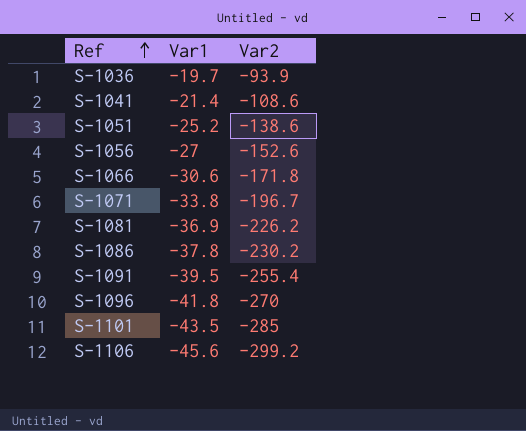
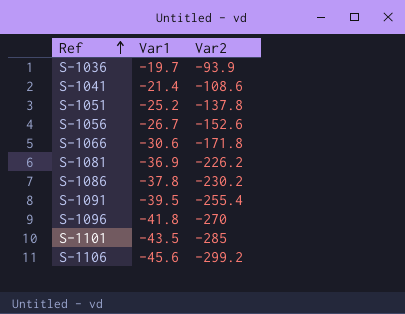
row S-1071: -33.8 | -196.7 -> none
S-1051 | Var2: -138.6 -> -137.8
S-1056 | Var1: -27 -> -26.7

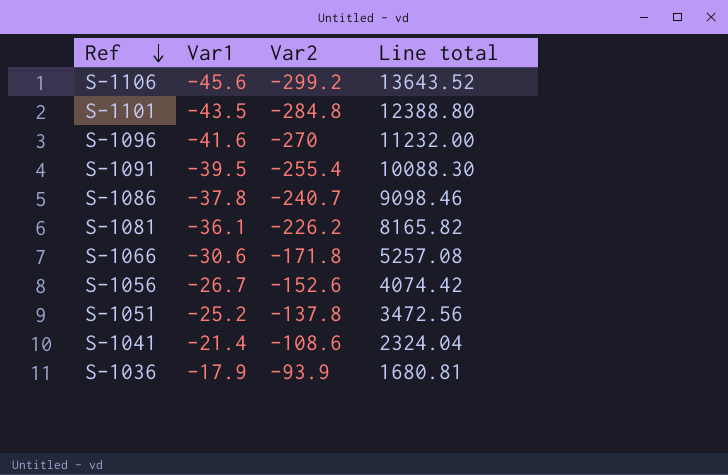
row order: Ref ascending -> Ref descending
column Line total | formula: none -> [Var1] * [Var2]
S-1101 | Var2: -285 -> -284.8
S-1096 | Var1: -41.8 -> -41.6
S-1086 | Var2: -230.2 -> -240.7
S-1081 | Var1: -36.9 -> -36.1
S-1036 | Var1: -19.7 -> -17.9

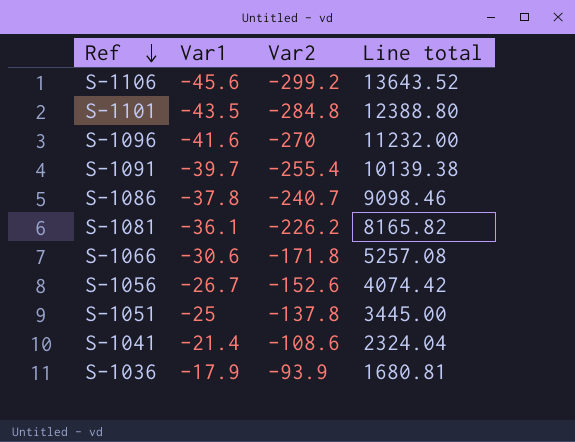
S-1091 | Var1: -39.5 -> -39.7
S-1091 | Line total: 10088.30 -> 10139.38
S-1051 | Var1: -25.2 -> -25
S-1051 | Line total: 3472.56 -> 3445.00

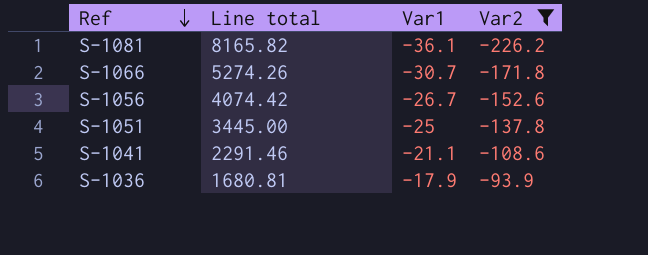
filter: none -> Var2 >= -226.2
column Line total | position: 4 -> 2
S-1066 | Line total: 5257.08 -> 5274.26
S-1066 | Var1: -30.6 -> -30.7
S-1041 | Line total: 2324.04 -> 2291.46
S-1041 | Var1: -21.4 -> -21.1

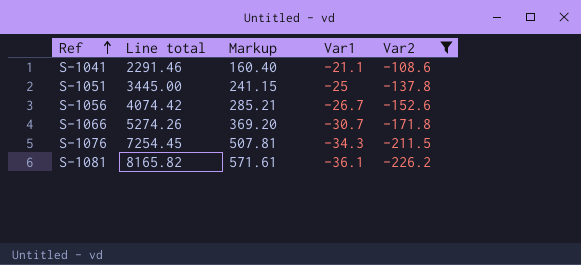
row order: Ref descending -> Ref ascending
column Markup | formula: none -> [Line total] * 0.07
row S-1036: 1680.81 | -17.9 | -93.9 -> none
row S-1076: none -> 7254.45 | 507.81 | -34.3 | -211.5

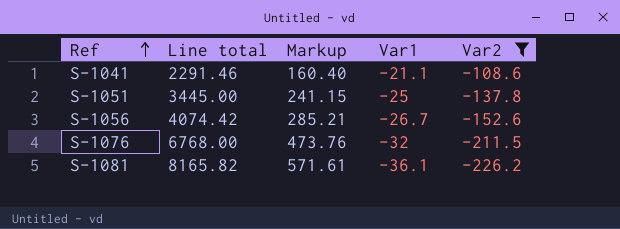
row S-1066: 5274.26 | 369.20 | -30.7 | -171.8 -> none
S-1076 | Line total: 7254.45 -> 6768.00
S-1076 | Markup: 507.81 -> 473.76
S-1076 | Var1: -34.3 -> -32

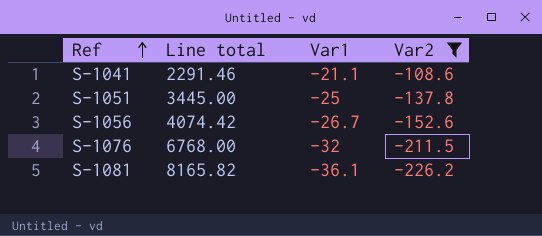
column Markup | formula: [Line total] * 0.07 -> none

